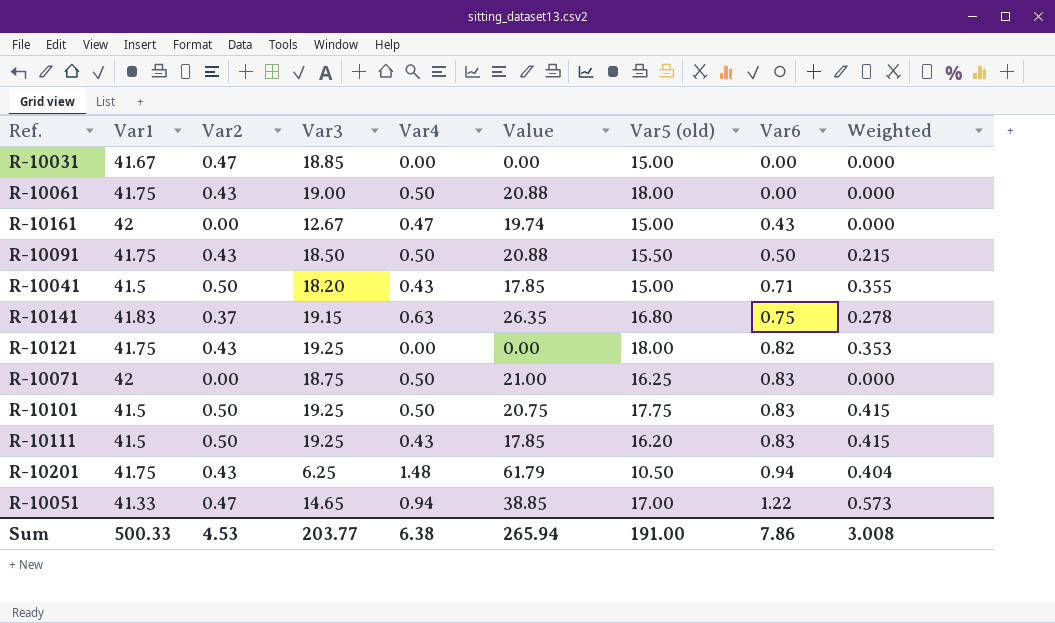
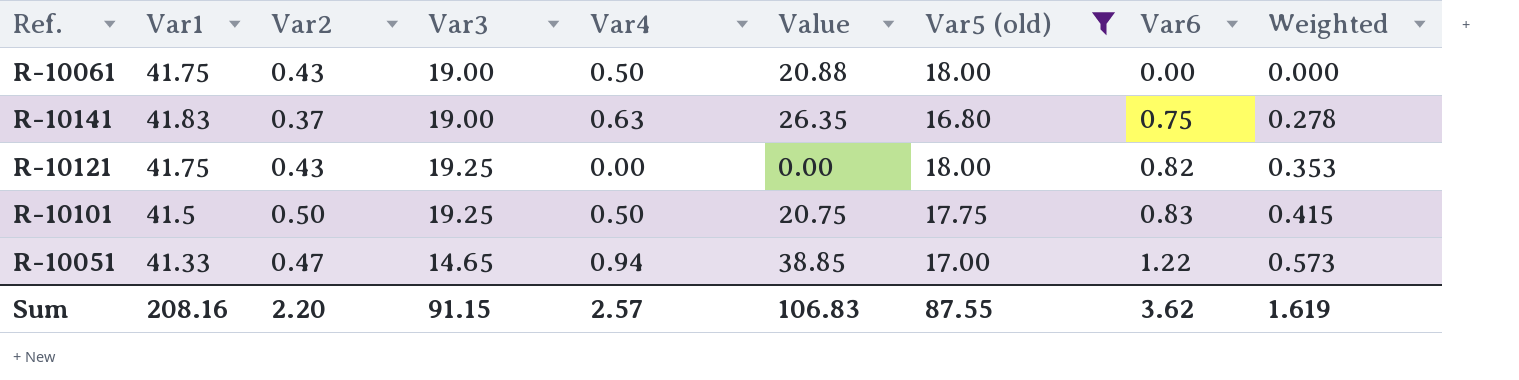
filter: none -> Var5 (old) >= 16.80
R-10141 | Var3: 19.15 -> 19.00
Sum | Var1: 500.33 -> 208.16
Sum | Var2: 4.53 -> 2.20
Sum | Var3: 203.77 -> 91.15
Sum | Var4: 6.38 -> 2.57
Sum | Value: 265.94 -> 106.83
Sum | Var5 (old): 191.00 -> 87.55
Sum | Var6: 7.86 -> 3.62
Sum | Weighted: 3.008 -> 1.619

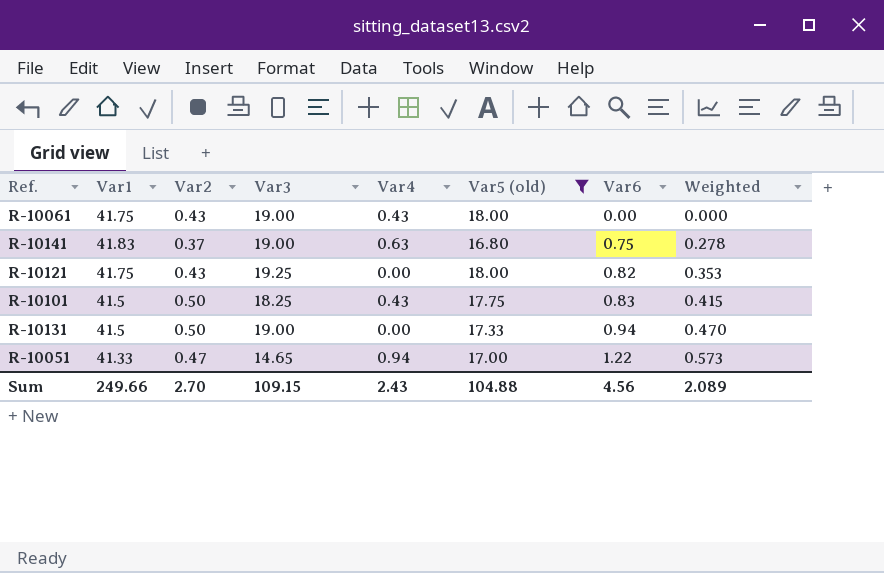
column Value | formula: [Var1] * [Var4] -> none
R-10061 | Var4: 0.50 -> 0.43
R-10101 | Var3: 19.25 -> 18.25
R-10101 | Var4: 0.50 -> 0.43
row R-10131: none -> 41.5 | 0.50 | 19.00 | 0.00 | 17.33 | 0.94 | 0.470
Sum | Var1: 208.16 -> 249.66
Sum | Var2: 2.20 -> 2.70
Sum | Var3: 91.15 -> 109.15
Sum | Var4: 2.57 -> 2.43
Sum | Var5 (old): 87.55 -> 104.88
Sum | Var6: 3.62 -> 4.56
Sum | Weighted: 1.619 -> 2.089

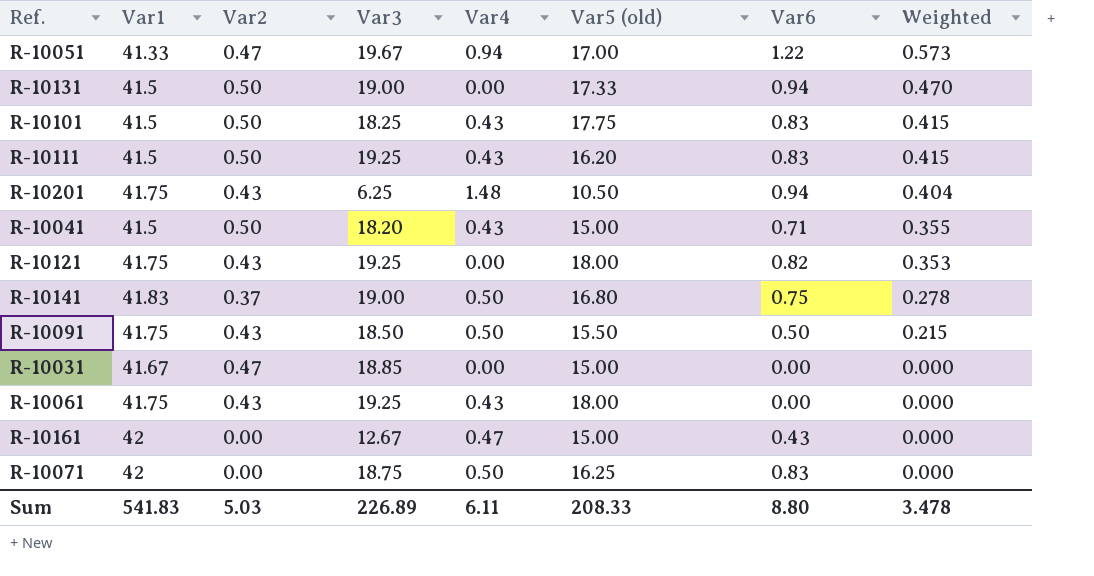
filter: Var5 (old) >= 16.80 -> none
row order: Var6 ascending -> Weighted descending
R-10051 | Var3: 14.65 -> 19.67
R-10141 | Var4: 0.63 -> 0.50
R-10061 | Var3: 19.00 -> 19.25
Sum | Var1: 249.66 -> 541.83
Sum | Var2: 2.70 -> 5.03
Sum | Var3: 109.15 -> 226.89
Sum | Var4: 2.43 -> 6.11
Sum | Var5 (old): 104.88 -> 208.33
Sum | Var6: 4.56 -> 8.80
Sum | Weighted: 2.089 -> 3.478

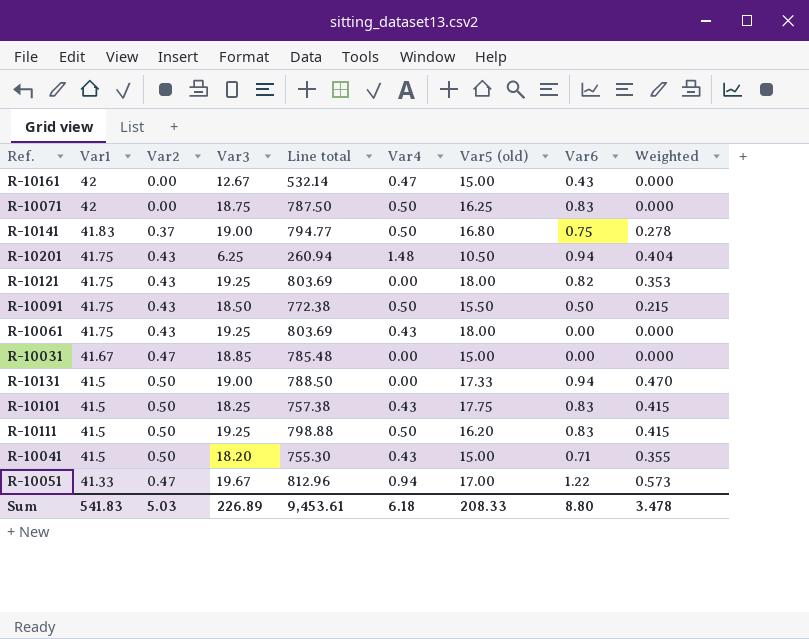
row order: Weighted descending -> Var1 descending
column Line total | formula: none -> [Var1] * [Var3]
R-10111 | Var4: 0.43 -> 0.50
Sum | Var4: 6.11 -> 6.18

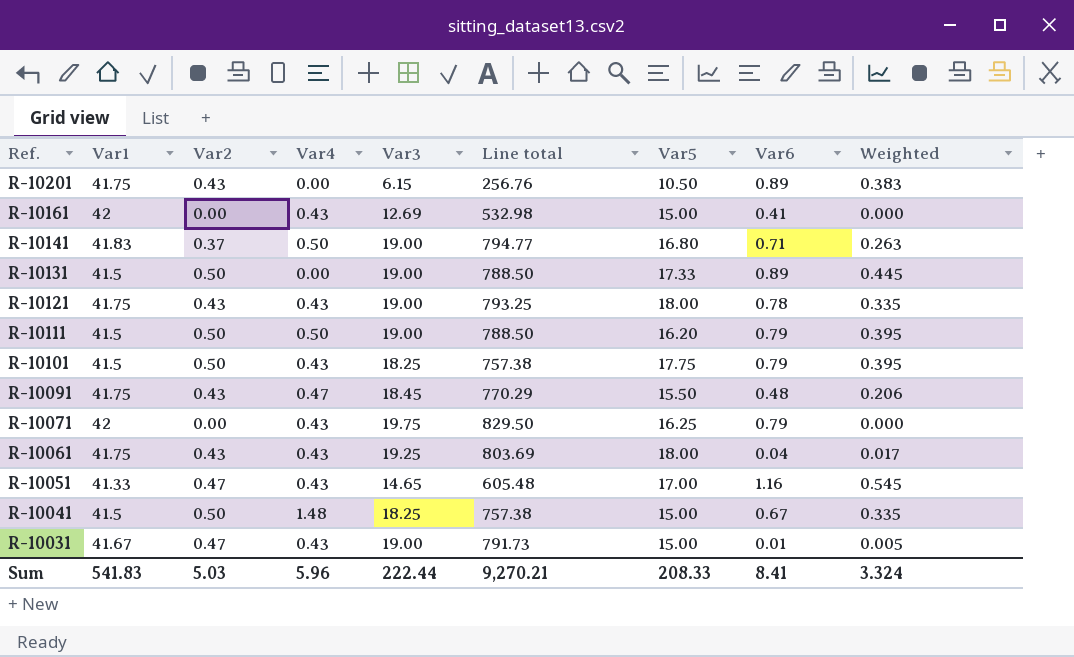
row order: Var1 descending -> Ref. descending
column Var4 | position: 6 -> 4
column name: Var5 (old) -> Var5
R-10201 | Var4: 1.48 -> 0.00
R-10201 | Var3: 6.25 -> 6.15
R-10201 | Line total: 260.94 -> 256.76
R-10201 | Var6: 0.94 -> 0.89
R-10201 | Weighted: 0.404 -> 0.383
R-10161 | Var4: 0.47 -> 0.43
R-10161 | Var3: 12.67 -> 12.69
R-10161 | Line total: 532.14 -> 532.98
R-10161 | Var6: 0.43 -> 0.41
R-10141 | Var6: 0.75 -> 0.71
R-10141 | Weighted: 0.278 -> 0.263
R-10131 | Var6: 0.94 -> 0.89
R-10131 | Weighted: 0.470 -> 0.445
R-10121 | Var4: 0.00 -> 0.43
R-10121 | Var3: 19.25 -> 19.00
R-10121 | Line total: 803.69 -> 793.25
R-10121 | Var6: 0.82 -> 0.78
R-10121 | Weighted: 0.353 -> 0.335
R-10111 | Var3: 19.25 -> 19.00
R-10111 | Line total: 798.88 -> 788.50
R-10111 | Var6: 0.83 -> 0.79
R-10111 | Weighted: 0.415 -> 0.395
R-10101 | Var6: 0.83 -> 0.79
R-10101 | Weighted: 0.415 -> 0.395
R-10091 | Var4: 0.50 -> 0.47
R-10091 | Var3: 18.50 -> 18.45
R-10091 | Line total: 772.38 -> 770.29
R-10091 | Var6: 0.50 -> 0.48
R-10091 | Weighted: 0.215 -> 0.206
R-10071 | Var4: 0.50 -> 0.43
R-10071 | Var3: 18.75 -> 19.75
R-10071 | Line total: 787.50 -> 829.50
R-10071 | Var6: 0.83 -> 0.79
R-10061 | Var6: 0.00 -> 0.04
R-10061 | Weighted: 0.000 -> 0.017
R-10051 | Var4: 0.94 -> 0.43
R-10051 | Var3: 19.67 -> 14.65
R-10051 | Line total: 812.96 -> 605.48
R-10051 | Var6: 1.22 -> 1.16
R-10051 | Weighted: 0.573 -> 0.545
R-10041 | Var4: 0.43 -> 1.48
R-10041 | Var3: 18.20 -> 18.25
R-10041 | Line total: 755.30 -> 757.38
R-10041 | Var6: 0.71 -> 0.67
R-10041 | Weighted: 0.355 -> 0.335
R-10031 | Var4: 0.00 -> 0.43
R-10031 | Var3: 18.85 -> 19.00
R-10031 | Line total: 785.48 -> 791.73
R-10031 | Var6: 0.00 -> 0.01
R-10031 | Weighted: 0.000 -> 0.005
Sum | Var4: 6.18 -> 5.96
Sum | Var3: 226.89 -> 222.44
Sum | Line total: 9,453.61 -> 9,270.21
Sum | Var6: 8.80 -> 8.41
Sum | Weighted: 3.478 -> 3.324

